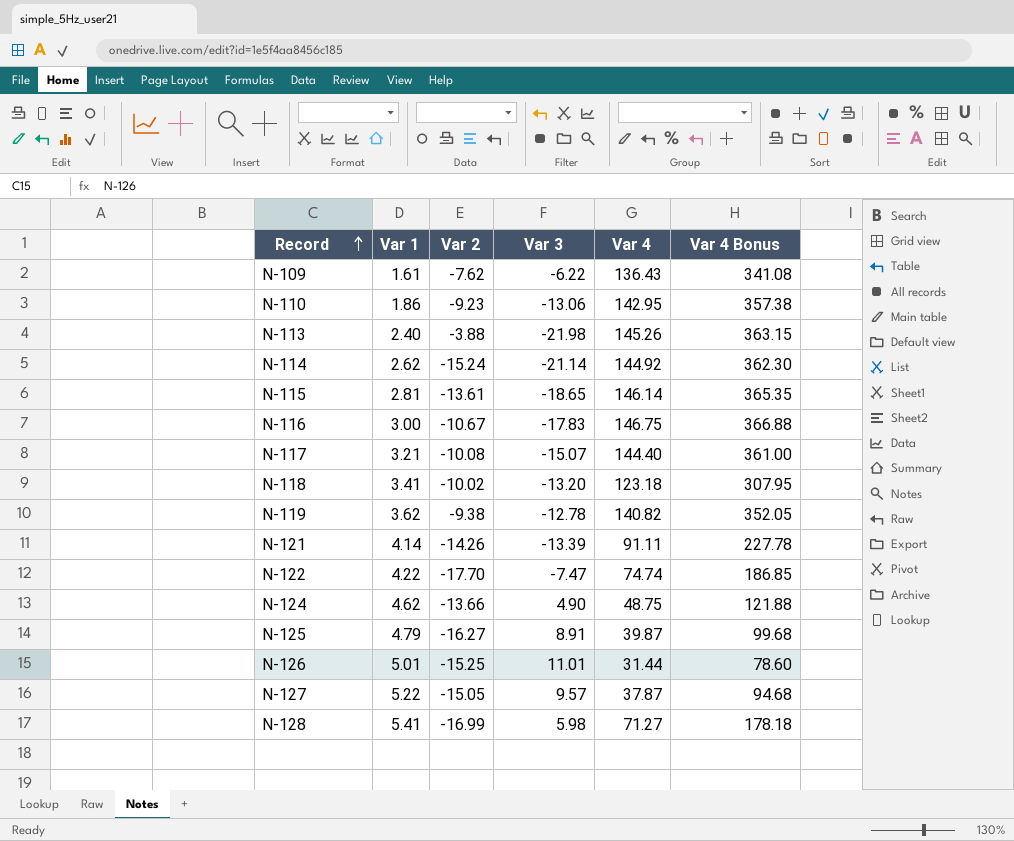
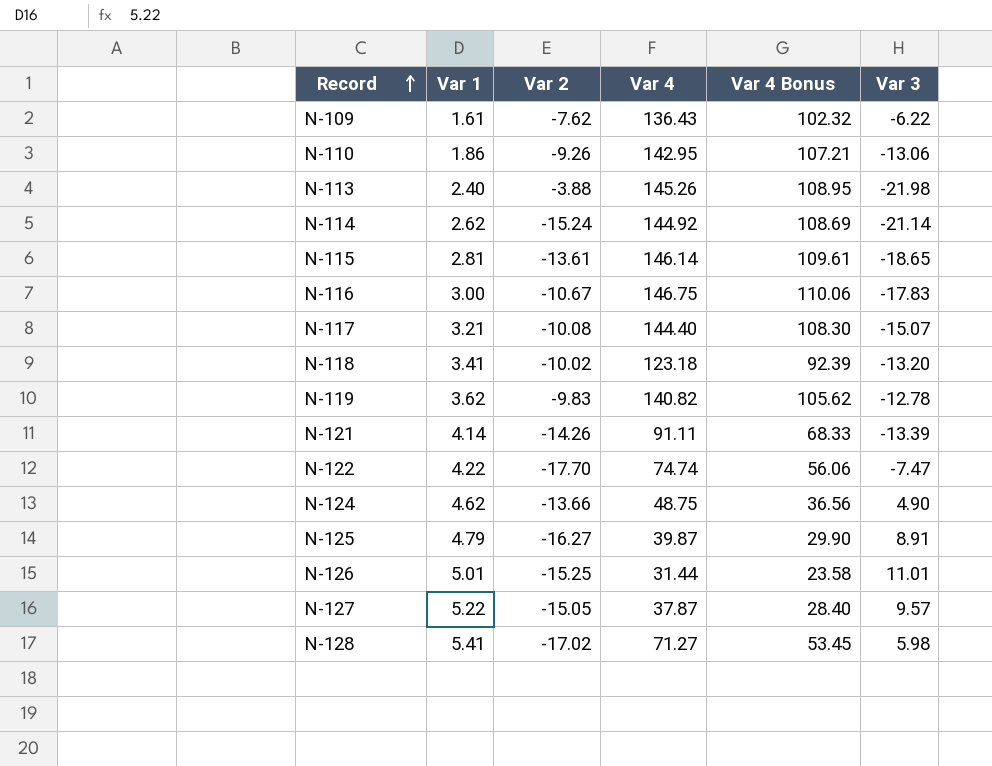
column Var 4 Bonus | formula: [Var 4] * 2.5 -> [Var 4] * 0.75
column Var 3 | position: 4 -> 6
N-110 | Var 2: -9.23 -> -9.26
N-119 | Var 2: -9.38 -> -9.83
N-128 | Var 2: -16.99 -> -17.02

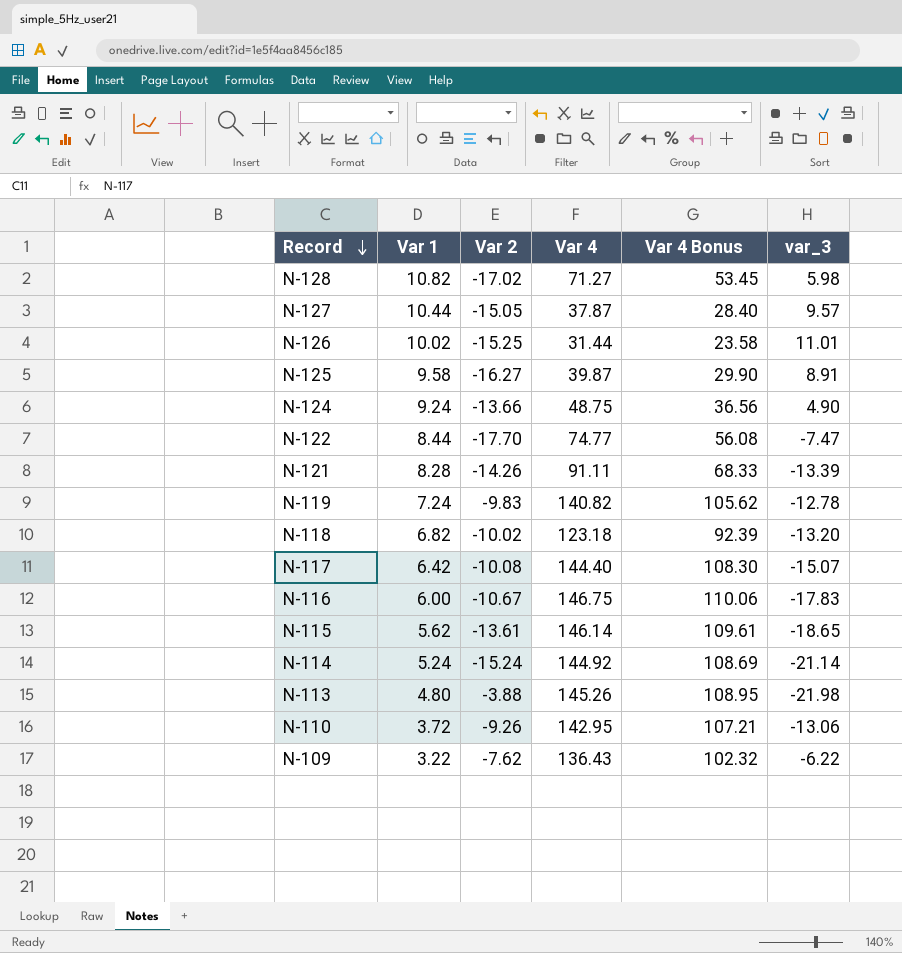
row order: Record ascending -> Record descending
column name: Var 3 -> var_3
N-128 | Var 1: 5.41 -> 10.82
N-127 | Var 1: 5.22 -> 10.44
N-126 | Var 1: 5.01 -> 10.02
N-125 | Var 1: 4.79 -> 9.58
N-124 | Var 1: 4.62 -> 9.24
N-122 | Var 1: 4.22 -> 8.44
N-122 | Var 4: 74.74 -> 74.77
N-122 | Var 4 Bonus: 56.06 -> 56.08
N-121 | Var 1: 4.14 -> 8.28
N-119 | Var 1: 3.62 -> 7.24
N-118 | Var 1: 3.41 -> 6.82
N-117 | Var 1: 3.21 -> 6.42
N-116 | Var 1: 3.00 -> 6.00
N-115 | Var 1: 2.81 -> 5.62
N-114 | Var 1: 2.62 -> 5.24
N-113 | Var 1: 2.40 -> 4.80
N-110 | Var 1: 1.86 -> 3.72
N-109 | Var 1: 1.61 -> 3.22

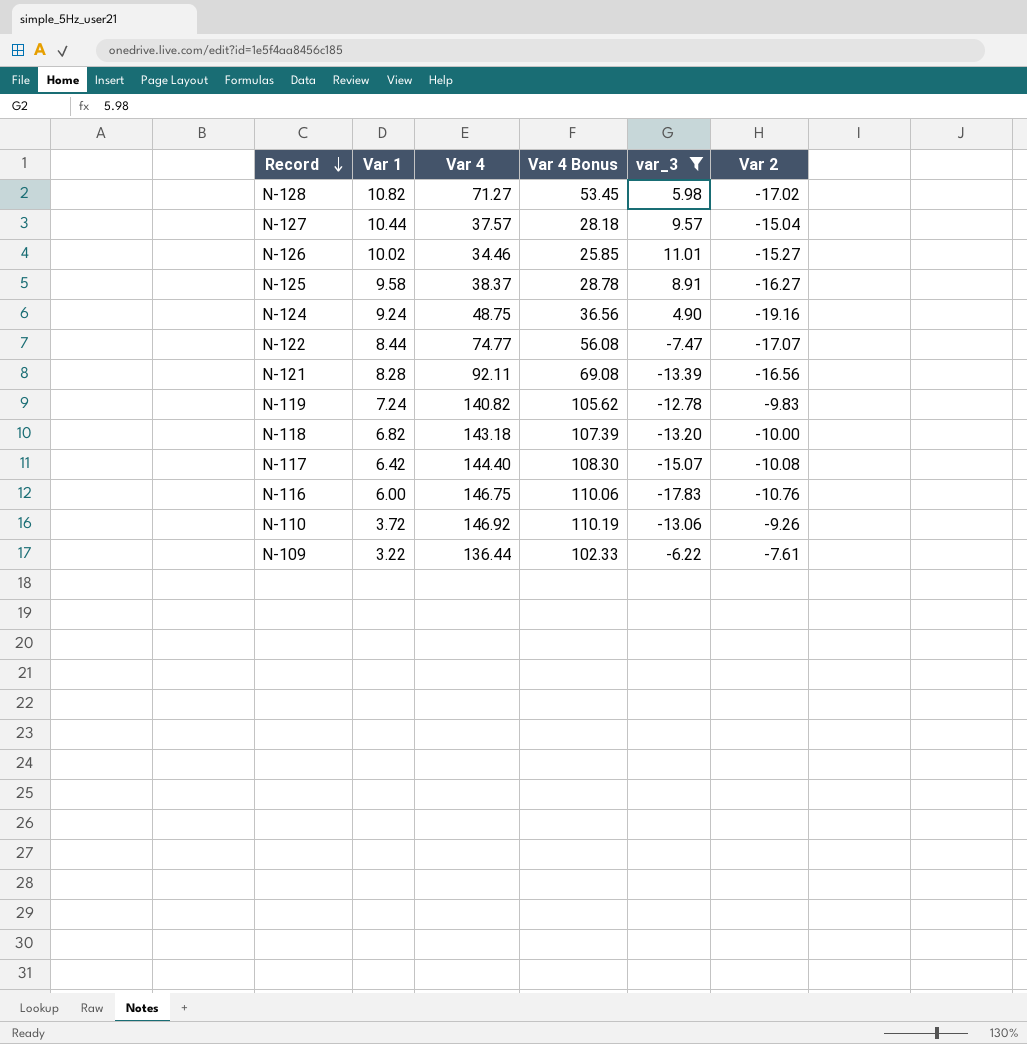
filter: none -> var_3 >= -17.83
column Var 2 | position: 3 -> 6
N-127 | Var 4: 37.87 -> 37.57
N-127 | Var 4 Bonus: 28.40 -> 28.18
N-127 | Var 2: -15.05 -> -15.04
N-126 | Var 4: 31.44 -> 34.46
N-126 | Var 4 Bonus: 23.58 -> 25.85
N-126 | Var 2: -15.25 -> -15.27
N-125 | Var 4: 39.87 -> 38.37
N-125 | Var 4 Bonus: 29.90 -> 28.78
N-124 | Var 2: -13.66 -> -19.16
N-122 | Var 2: -17.70 -> -17.07
N-121 | Var 4: 91.11 -> 92.11
N-121 | Var 4 Bonus: 68.33 -> 69.08
N-121 | Var 2: -14.26 -> -16.56
N-118 | Var 4: 123.18 -> 143.18
N-118 | Var 4 Bonus: 92.39 -> 107.39
N-118 | Var 2: -10.02 -> -10.00
N-116 | Var 2: -10.67 -> -10.76
N-110 | Var 4: 142.95 -> 146.92
N-110 | Var 4 Bonus: 107.21 -> 110.19
N-109 | Var 4: 136.43 -> 136.44
N-109 | Var 4 Bonus: 102.32 -> 102.33
N-109 | Var 2: -7.62 -> -7.61

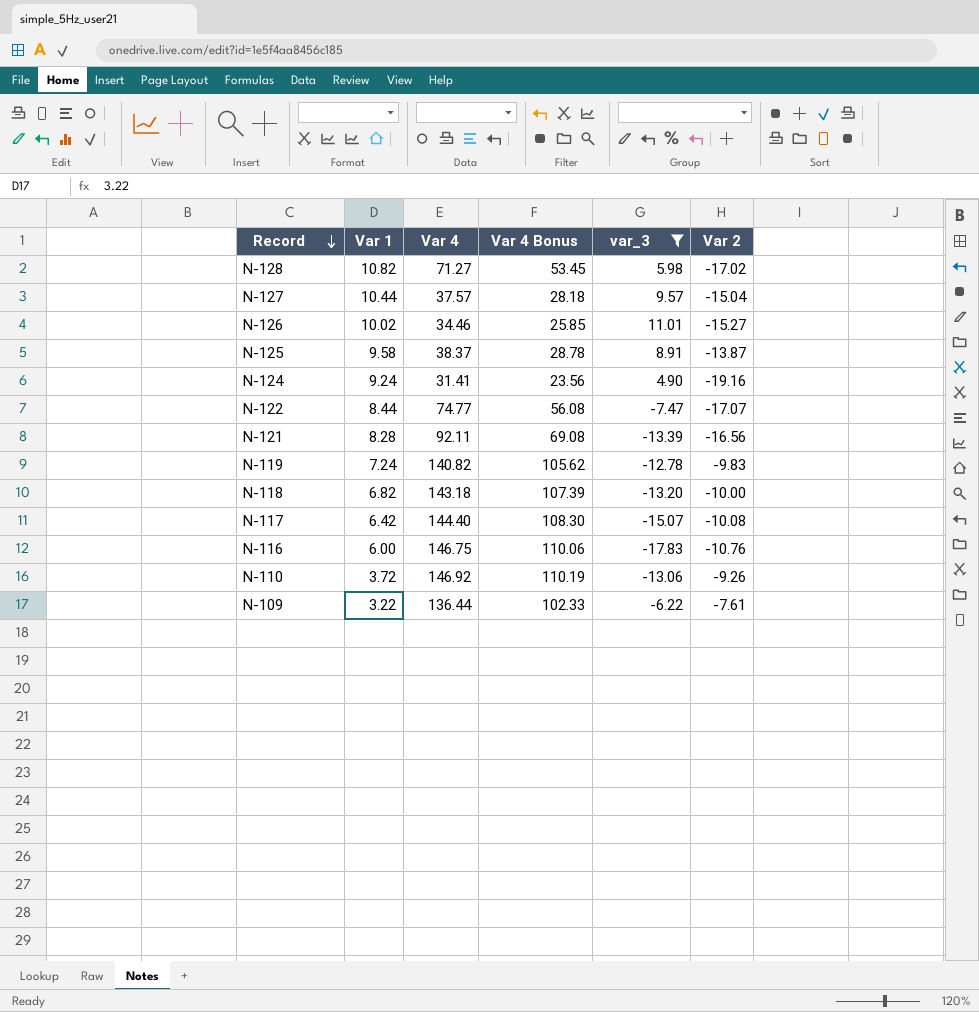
N-125 | Var 2: -16.27 -> -13.87
N-124 | Var 4: 48.75 -> 31.41
N-124 | Var 4 Bonus: 36.56 -> 23.56

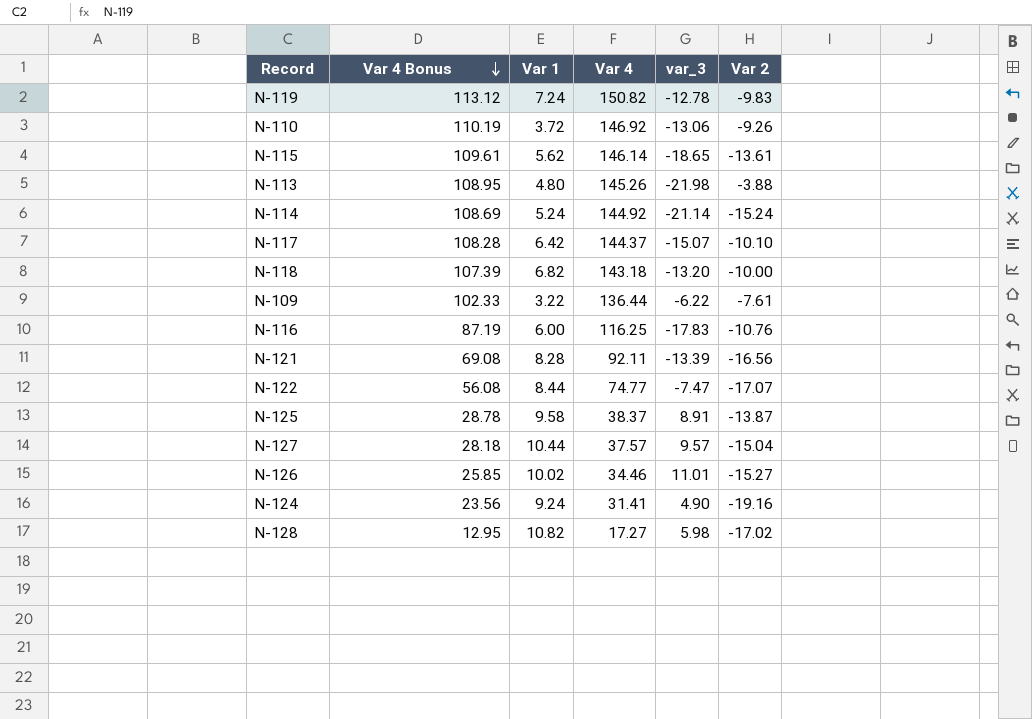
filter: var_3 >= -17.83 -> none
row order: Record descending -> Var 4 Bonus descending
column Var 4 Bonus | position: 4 -> 2
N-119 | Var 4 Bonus: 105.62 -> 113.12
N-119 | Var 4: 140.82 -> 150.82
N-117 | Var 4 Bonus: 108.30 -> 108.28
N-117 | Var 4: 144.40 -> 144.37
N-117 | Var 2: -10.08 -> -10.10
N-116 | Var 4 Bonus: 110.06 -> 87.19
N-116 | Var 4: 146.75 -> 116.25
N-128 | Var 4 Bonus: 53.45 -> 12.95
N-128 | Var 4: 71.27 -> 17.27

